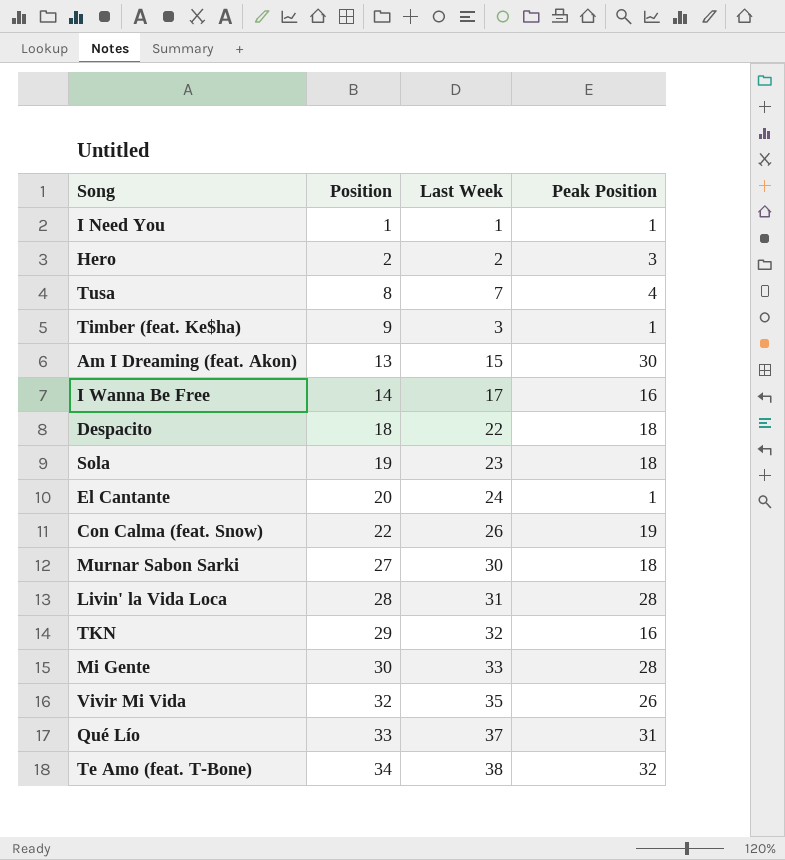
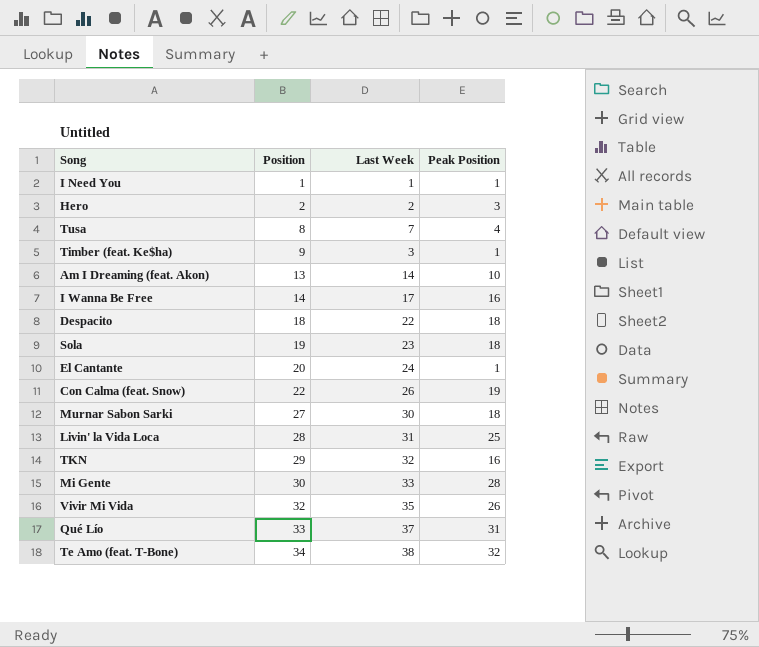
Am I Dreaming (feat. Akon) | Last Week: 15 -> 14
Am I Dreaming (feat. Akon) | Peak Position: 30 -> 10
Livin' la Vida Loca | Peak Position: 28 -> 25

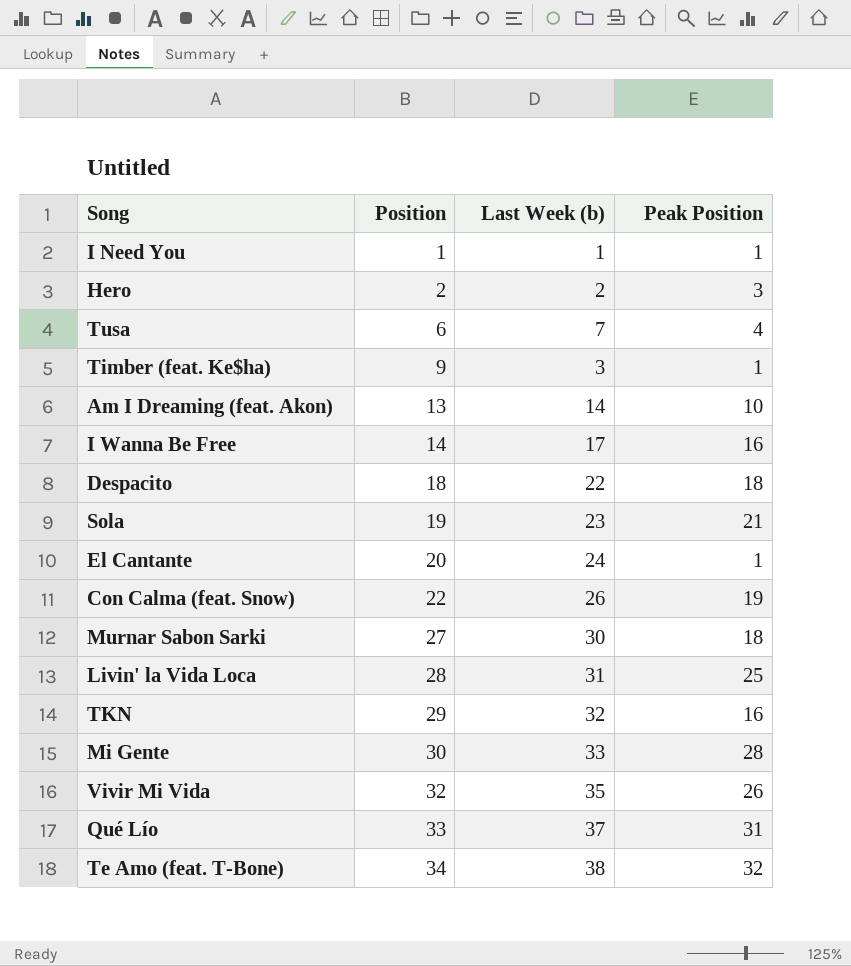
column name: Last Week -> Last Week (b)
Tusa | Position: 8 -> 6
Sola | Peak Position: 18 -> 21

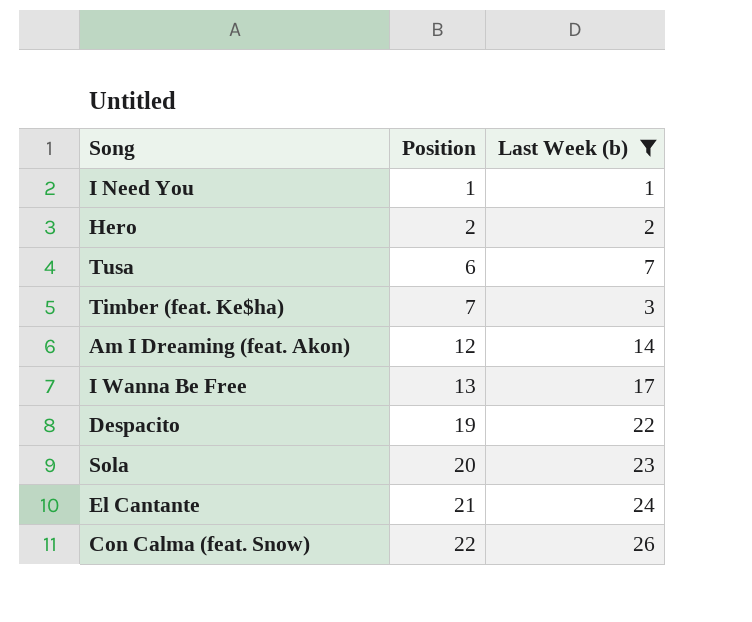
filter: none -> Last Week (b) <= 26
column Peak Position | position: 4 -> none
Timber (feat. Ke$ha) | Position: 9 -> 7
Am I Dreaming (feat. Akon) | Position: 13 -> 12
I Wanna Be Free | Position: 14 -> 13
Despacito | Position: 18 -> 19
Sola | Position: 19 -> 20
El Cantante | Position: 20 -> 21

